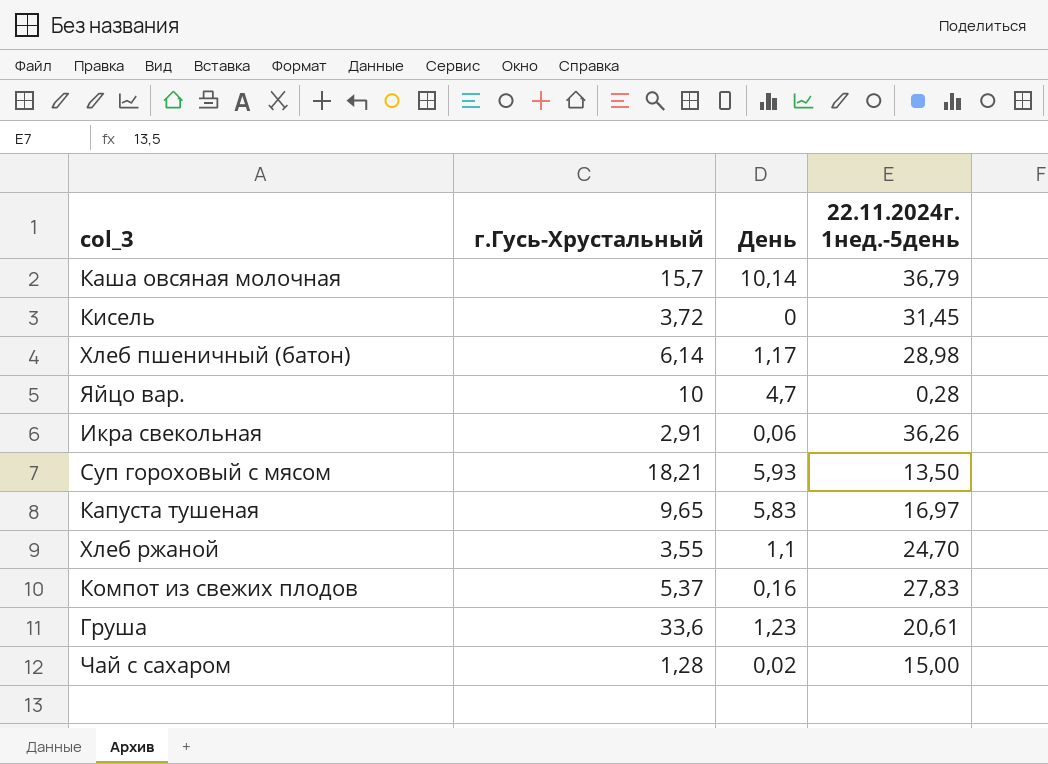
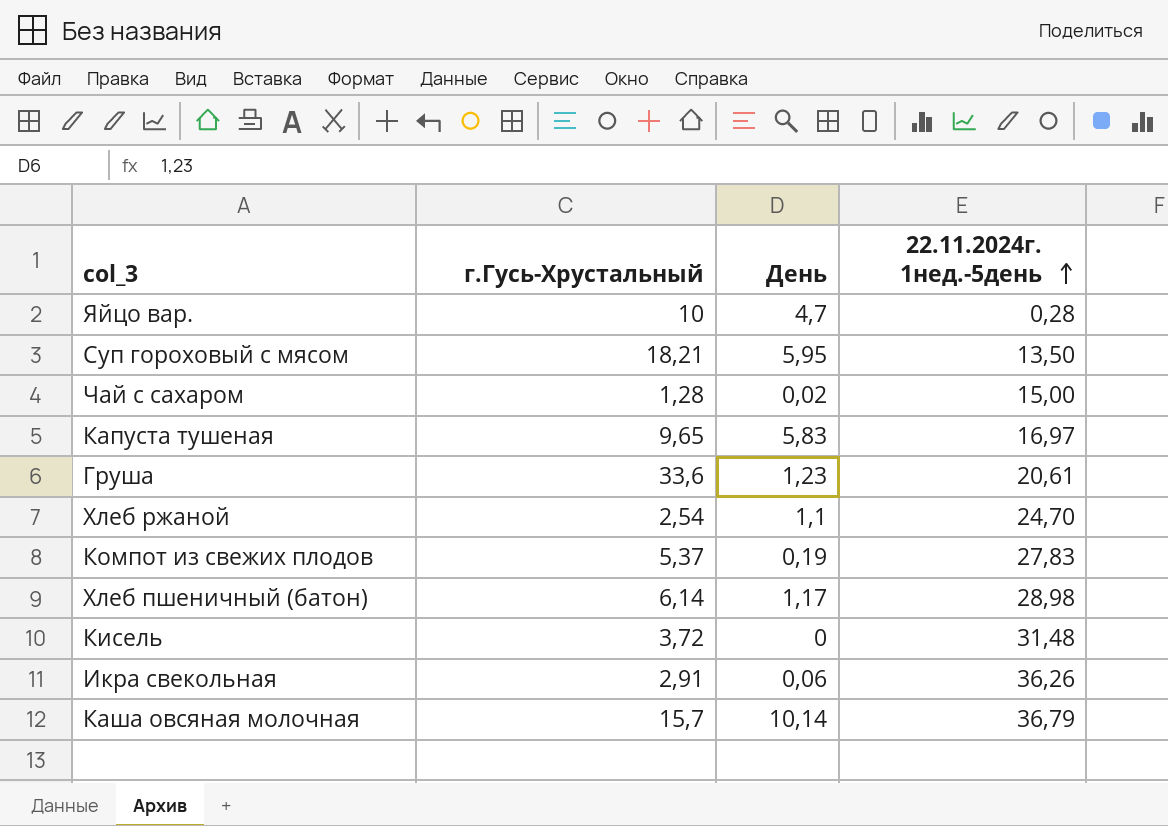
row order: none -> 22.11.2024г. 1нед.-5день ascending
Суп гороховый с мясом | День: 5,93 -> 5,95
Хлеб ржаной | г.Гусь-Хрустальный: 3,55 -> 2,54
Компот из свежих плодов | День: 0,16 -> 0,19
Кисель | 22.11.2024г. 1нед.-5день: 31,45 -> 31,48

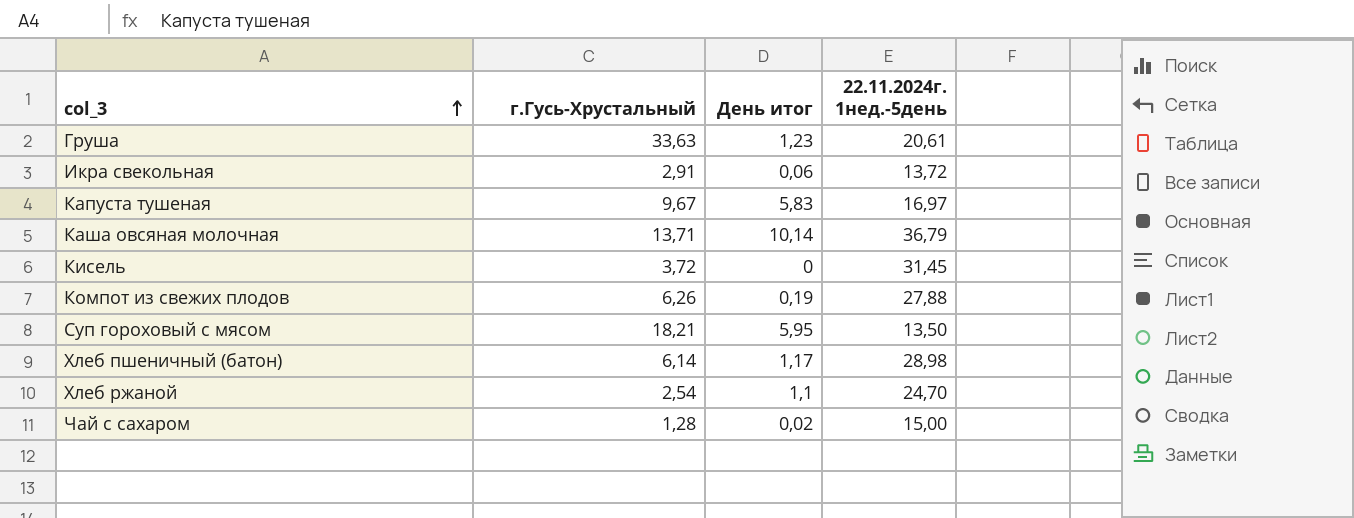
row order: 22.11.2024г. 1нед.-5день ascending -> col_3 ascending
column name: День -> День итог
row Яйцо вар.: 10 | 4,7 | 0,28 -> none
Груша | г.Гусь-Хрустальный: 33,6 -> 33,63
Икра свекольная | 22.11.2024г. 1нед.-5день: 36,26 -> 13,72
Капуста тушеная | г.Гусь-Хрустальный: 9,65 -> 9,67
Каша овсяная молочная | г.Гусь-Хрустальный: 15,7 -> 13,71
Кисель | 22.11.2024г. 1нед.-5день: 31,48 -> 31,45
Компот из свежих плодов | г.Гусь-Хрустальный: 5,37 -> 6,26
Компот из свежих плодов | 22.11.2024г. 1нед.-5день: 27,83 -> 27,88

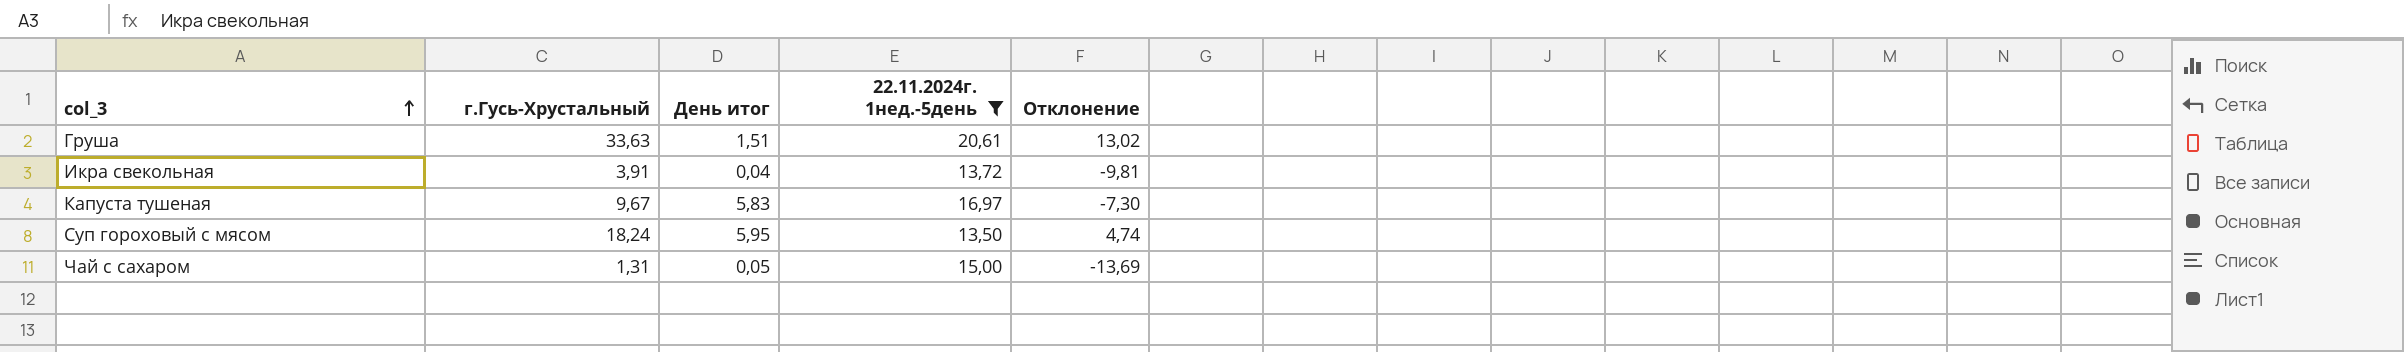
filter: none -> 22.11.2024г. 1нед.-5день <= 20,61
column Отклонение | formula: none -> [г.Гусь-Хрустальный] - [22.11.2024г. 1нед.-5день]
Груша | День итог: 1,23 -> 1,51
Икра свекольная | г.Гусь-Хрустальный: 2,91 -> 3,91
Икра свекольная | День итог: 0,06 -> 0,04
Суп гороховый с мясом | г.Гусь-Хрустальный: 18,21 -> 18,24
Чай с сахаром | г.Гусь-Хрустальный: 1,28 -> 1,31
Чай с сахаром | День итог: 0,02 -> 0,05

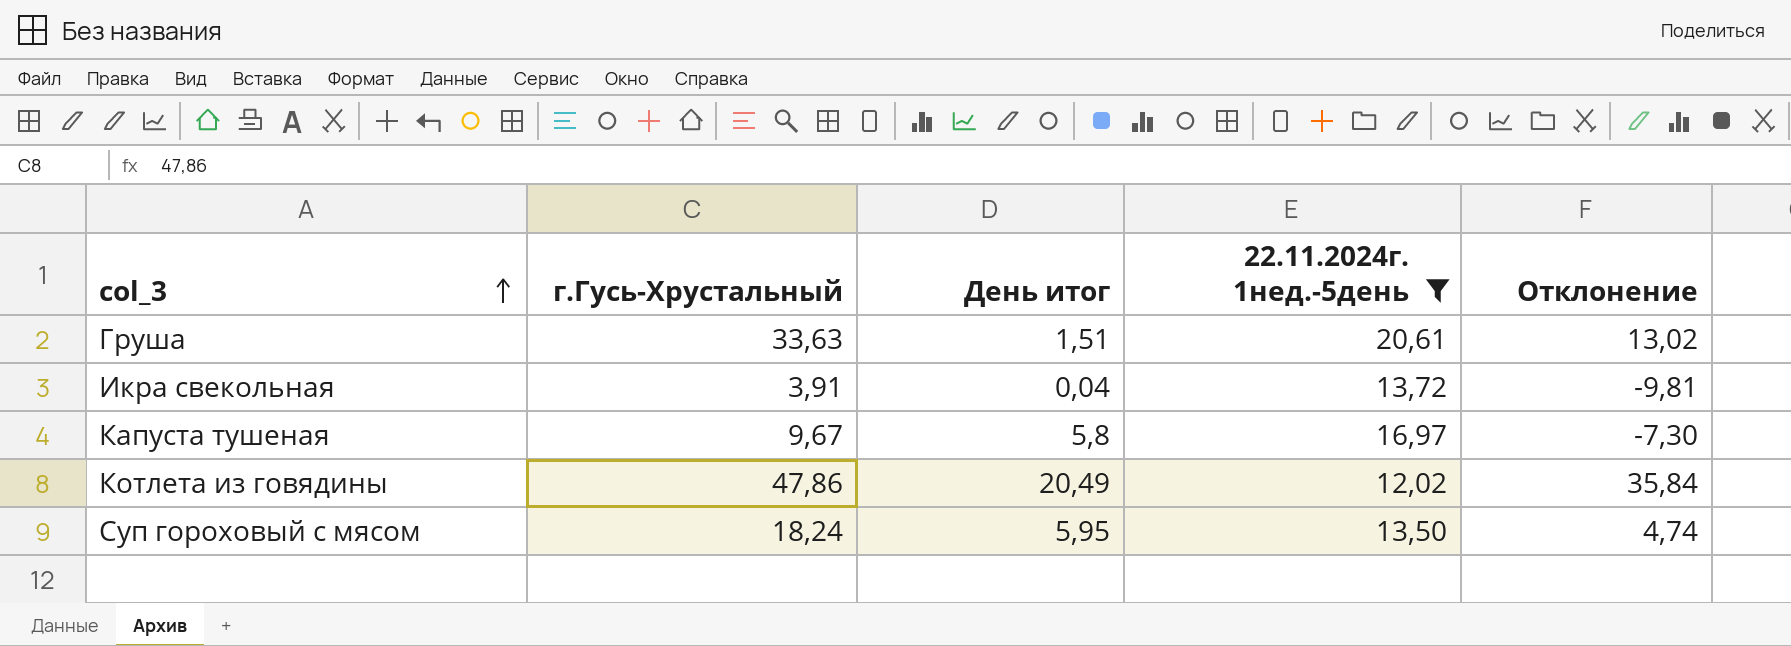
row Чай с сахаром: 1,31 | 0,05 | 15,00 | -13,69 -> none
Капуста тушеная | День итог: 5,83 -> 5,8
row Котлета из говядины: none -> 47,86 | 20,49 | 12,02 | 35,84

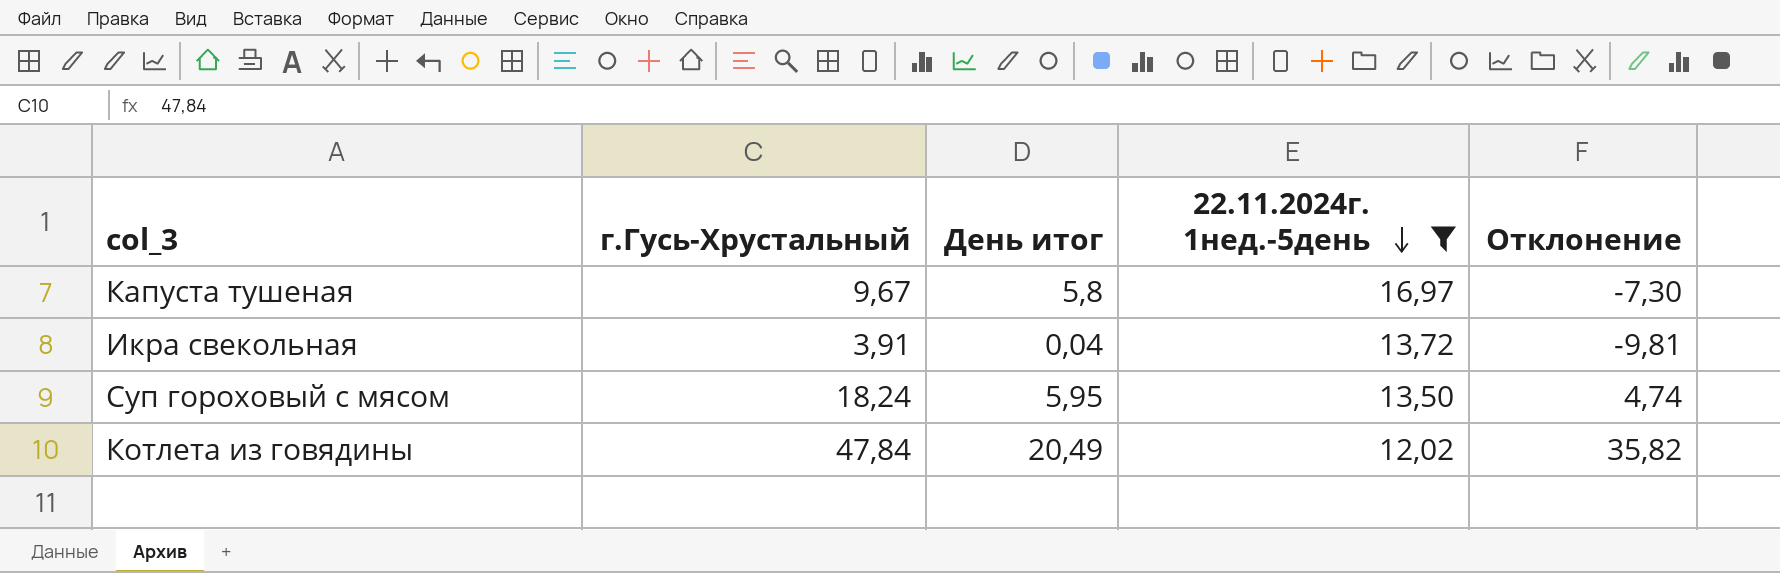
row order: col_3 ascending -> 22.11.2024г. 1нед.-5день descending
row Груша: 33,63 | 1,51 | 20,61 | 13,02 -> none
Котлета из говядины | г.Гусь-Хрустальный: 47,86 -> 47,84
Котлета из говядины | Отклонение: 35,84 -> 35,82

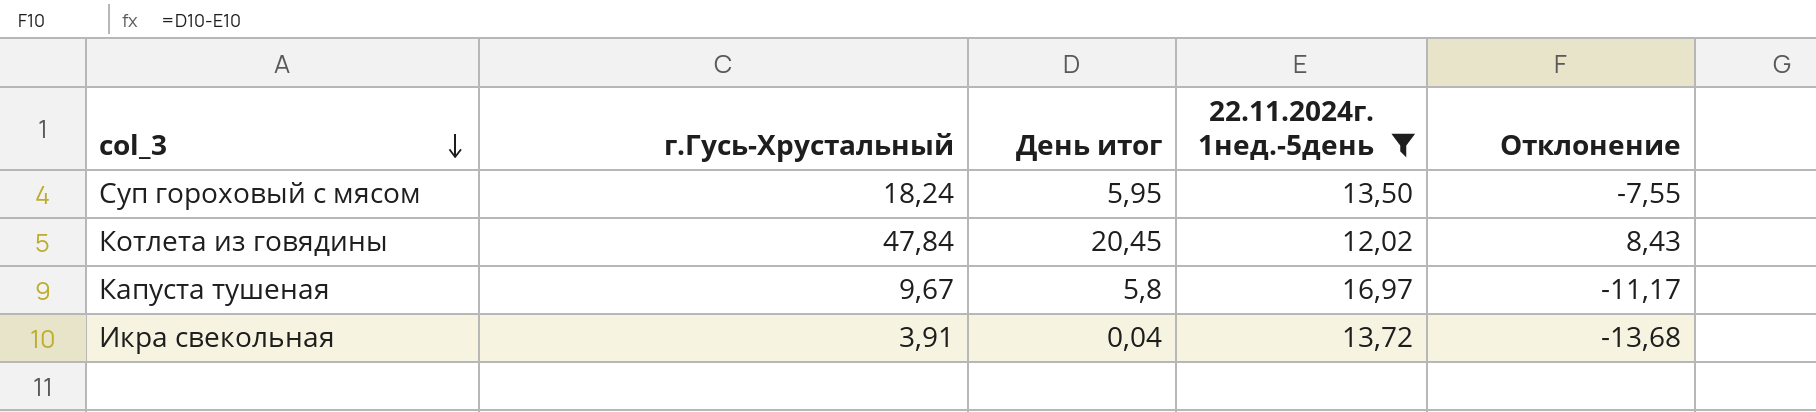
row order: 22.11.2024г. 1нед.-5день descending -> col_3 descending
column Отклонение | formula: [г.Гусь-Хрустальный] - [22.11.2024г. 1нед.-5день] -> [День итог] - [22.11.2024г. 1нед.-5день]
Котлета из говядины | День итог: 20,49 -> 20,45

